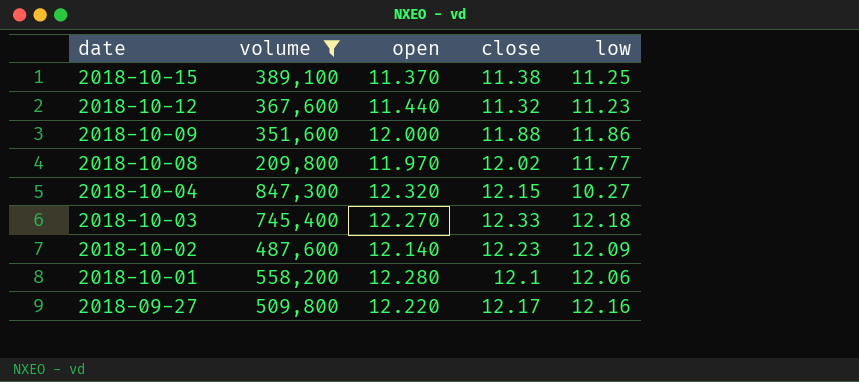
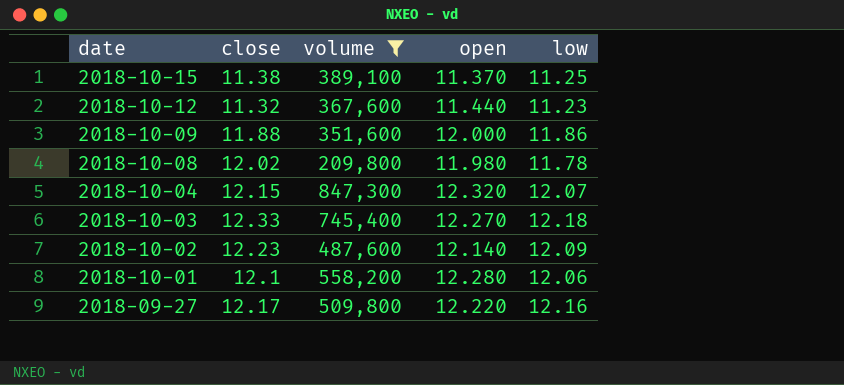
column close | position: 4 -> 2
2018-10-08 | open: 11.970 -> 11.980
2018-10-08 | low: 11.77 -> 11.78
2018-10-04 | low: 10.27 -> 12.07

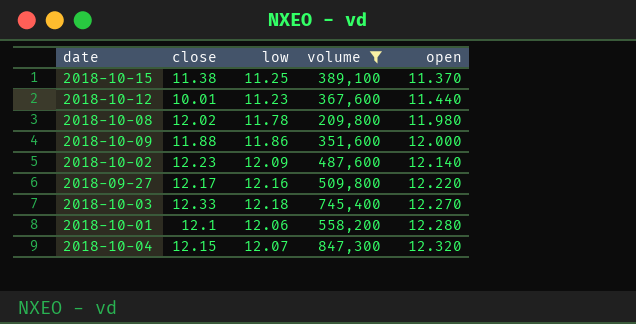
row order: date descending -> open ascending
column low | position: 5 -> 3
2018-10-12 | close: 11.32 -> 10.01

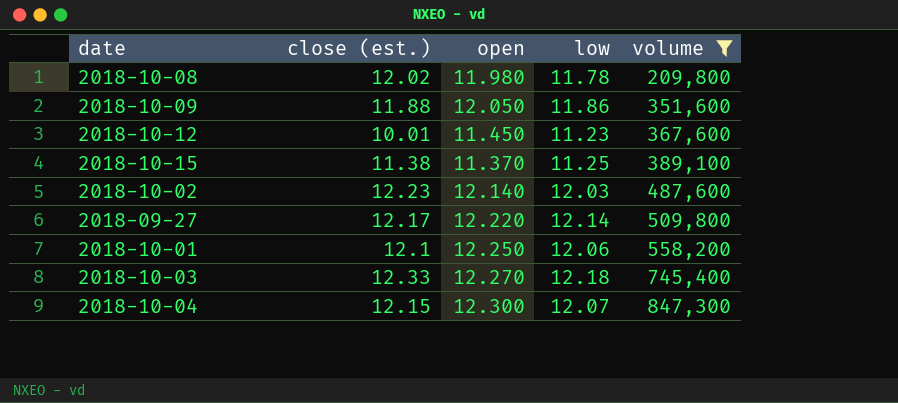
row order: open ascending -> volume ascending
column name: close -> close (est.)
column open | position: 5 -> 3
2018-10-09 | open: 12.000 -> 12.050
2018-10-12 | open: 11.440 -> 11.450
2018-10-02 | low: 12.09 -> 12.03
2018-09-27 | low: 12.16 -> 12.14
2018-10-01 | open: 12.280 -> 12.250
2018-10-04 | open: 12.320 -> 12.300

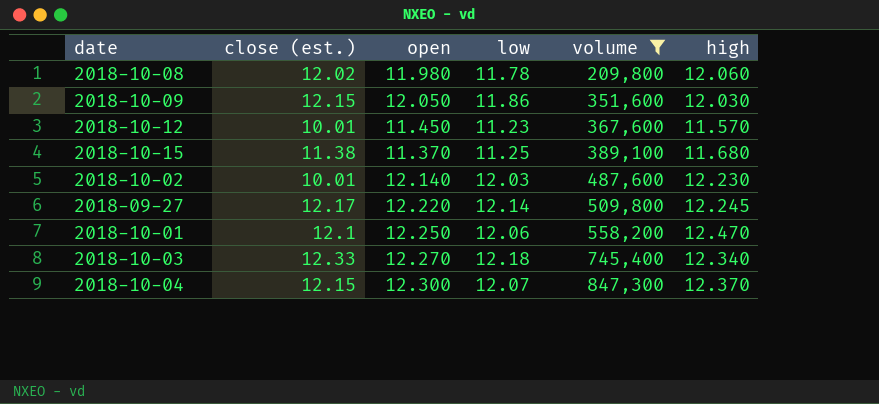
column high | position: none -> 6
2018-10-09 | close (est.): 11.88 -> 12.15
2018-10-02 | close (est.): 12.23 -> 10.01

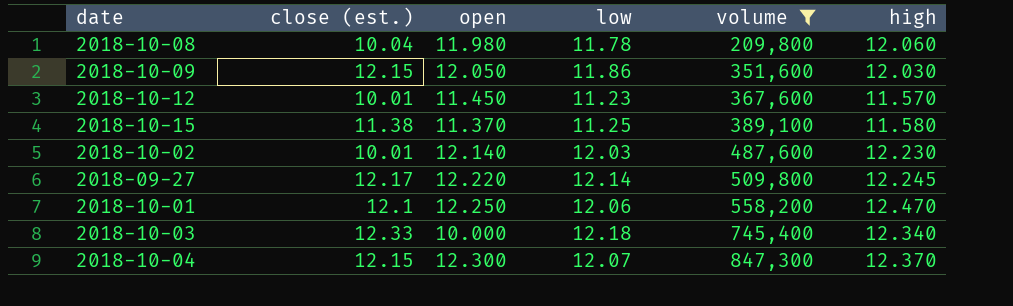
2018-10-08 | close (est.): 12.02 -> 10.04
2018-10-15 | high: 11.680 -> 11.580
2018-10-03 | open: 12.270 -> 10.000

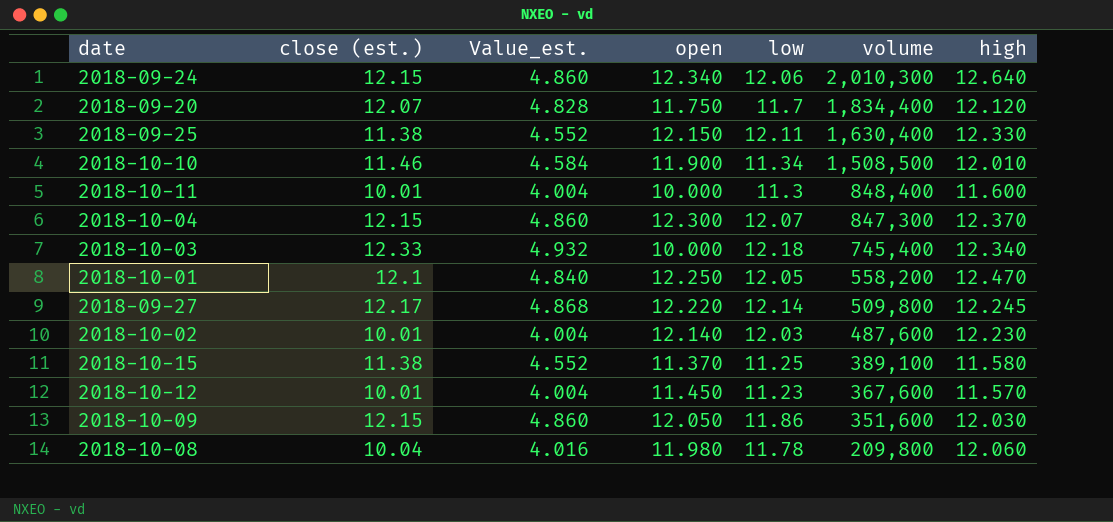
filter: volume <= 847,300 -> none
row order: volume ascending -> volume descending
column Value_est. | formula: none -> [close (est.)] * 0.4
2018-10-01 | low: 12.06 -> 12.05

